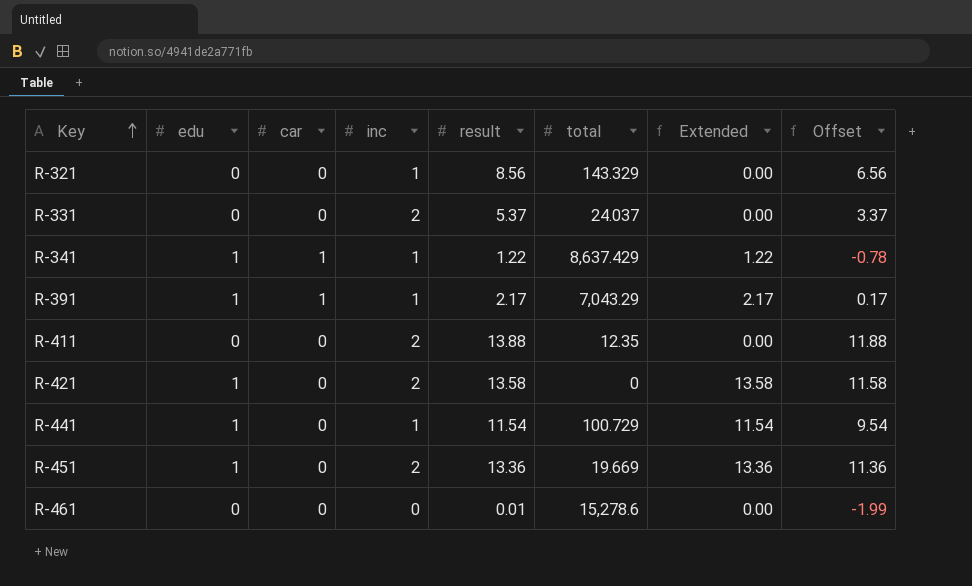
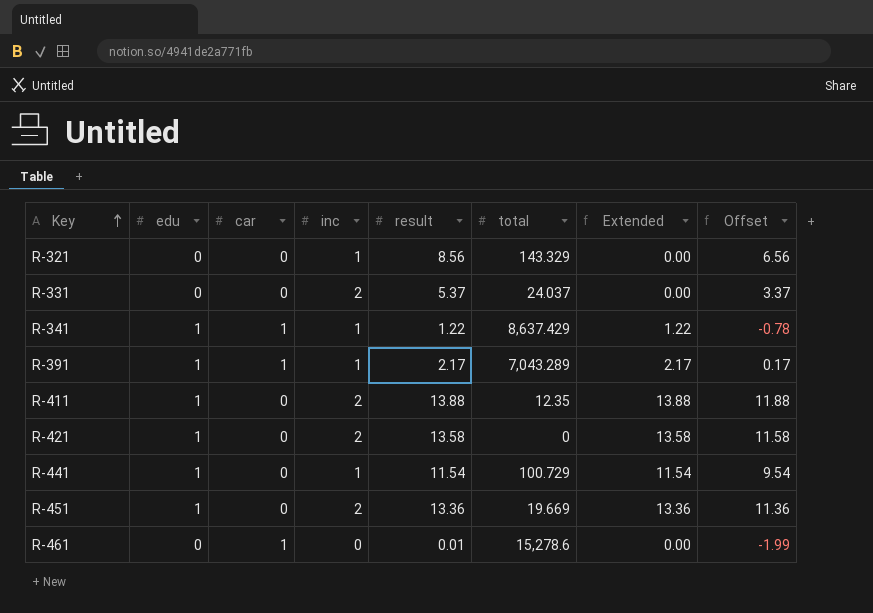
R-391 | total: 7,043.29 -> 7,043.289
R-411 | edu: 0 -> 1
R-411 | Extended: 0.00 -> 13.88
R-461 | car: 0 -> 1

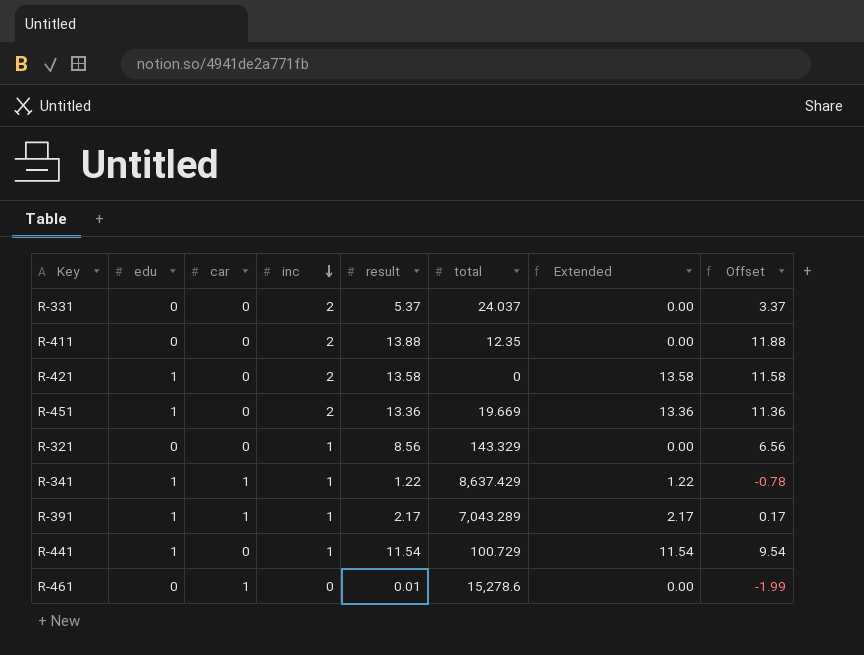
row order: Key ascending -> inc descending
R-411 | edu: 1 -> 0
R-411 | Extended: 13.88 -> 0.00

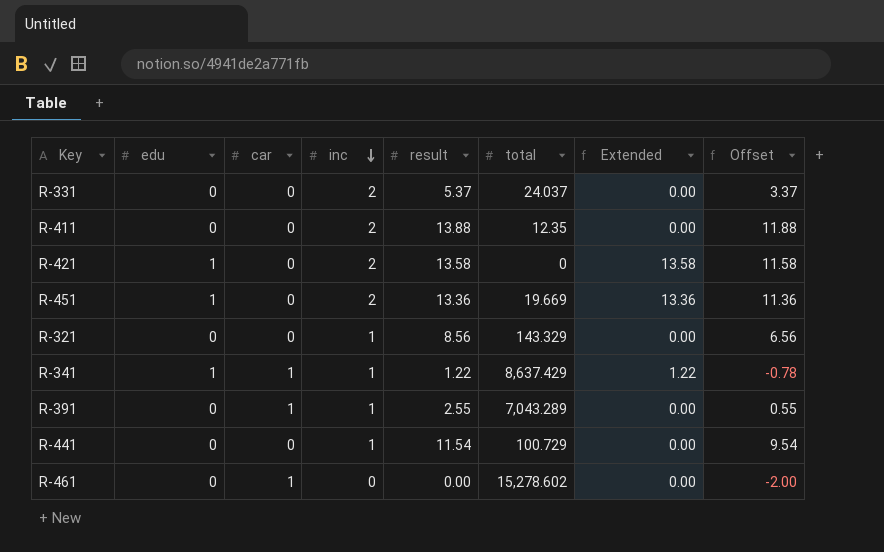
R-391 | edu: 1 -> 0
R-391 | result: 2.17 -> 2.55
R-391 | Extended: 2.17 -> 0.00
R-391 | Offset: 0.17 -> 0.55
R-441 | edu: 1 -> 0
R-441 | Extended: 11.54 -> 0.00
R-461 | result: 0.01 -> 0.00
R-461 | total: 15,278.6 -> 15,278.602
R-461 | Offset: -1.99 -> -2.00

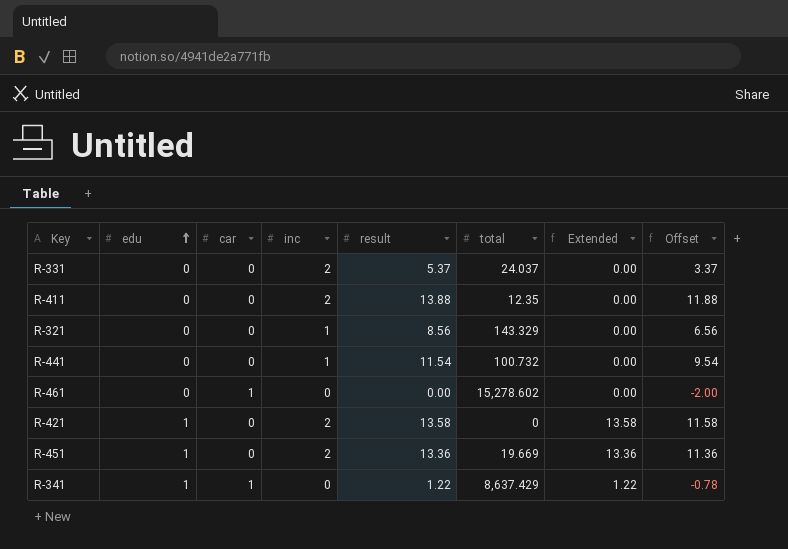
row order: inc descending -> edu ascending
row R-391: 0 | 1 | 1 | 2.55 | 7,043.289 | 0.00 | 0.55 -> none
R-441 | total: 100.729 -> 100.732
R-341 | inc: 1 -> 0

